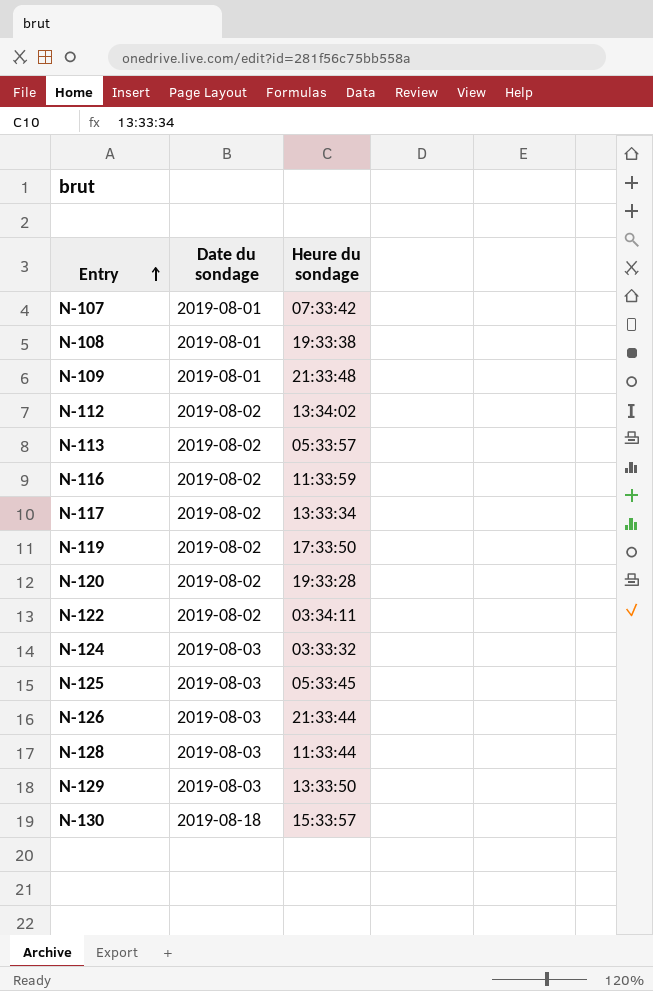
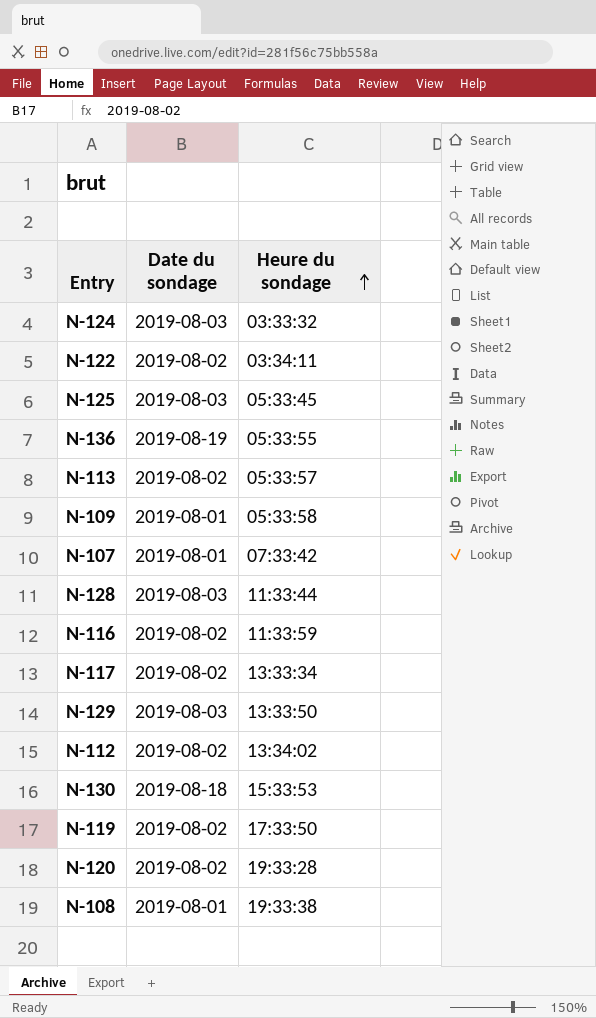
row order: Entry ascending -> Heure du sondage ascending
row N-126: 2019-08-03 | 21:33:44 -> none
row N-136: none -> 2019-08-19 | 05:33:55
N-109 | Heure du sondage: 21:33:48 -> 05:33:58
N-130 | Heure du sondage: 15:33:57 -> 15:33:53

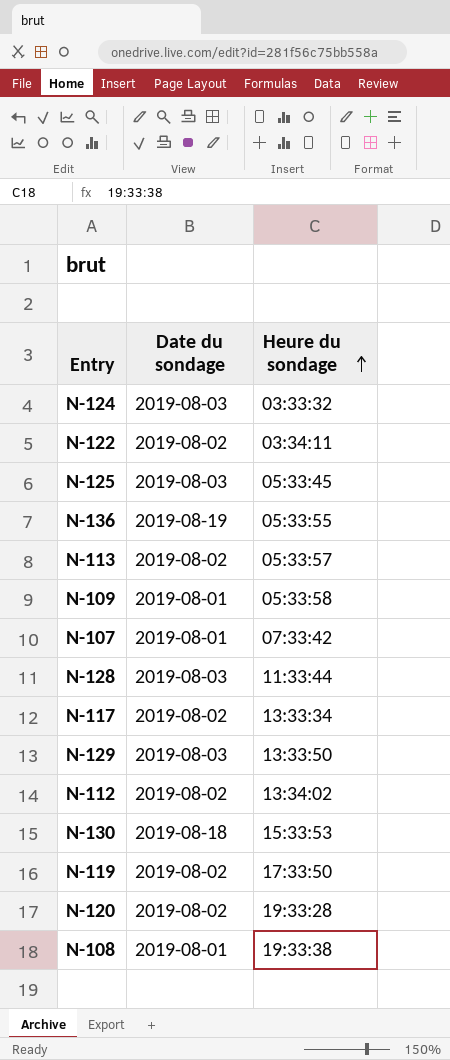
row N-116: 2019-08-02 | 11:33:59 -> none

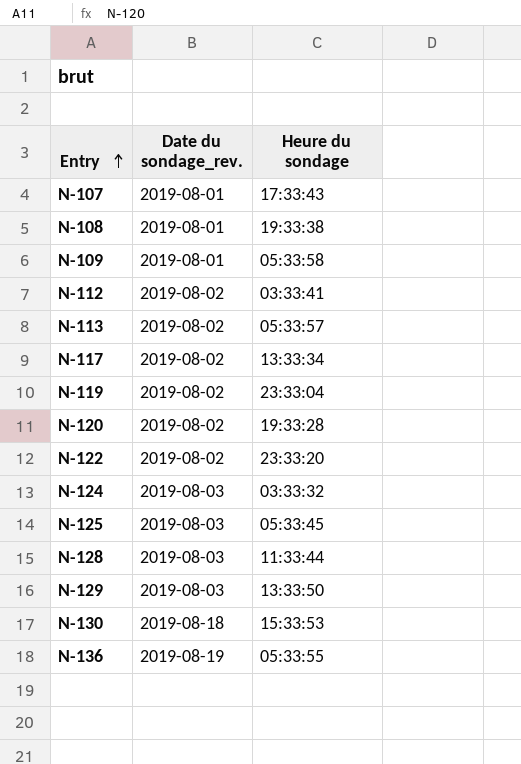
row order: Heure du sondage ascending -> Entry ascending
column name: Date du sondage -> Date du sondage_rev.
N-107 | Heure du sondage: 07:33:42 -> 17:33:43
N-112 | Heure du sondage: 13:34:02 -> 03:33:41
N-119 | Heure du sondage: 17:33:50 -> 23:33:04
N-122 | Heure du sondage: 03:34:11 -> 23:33:20

